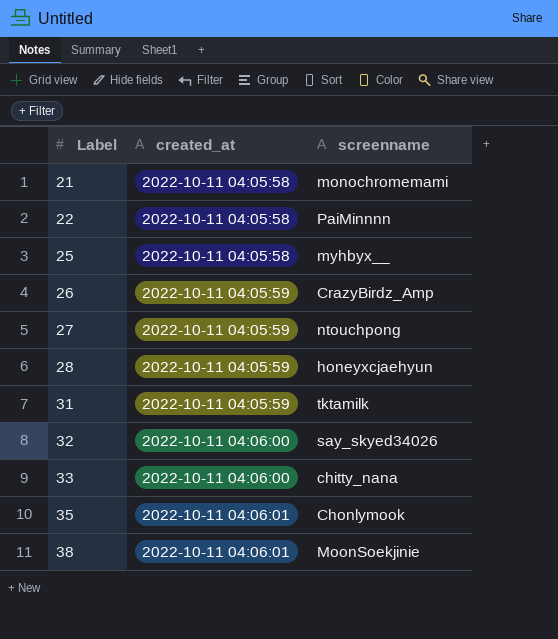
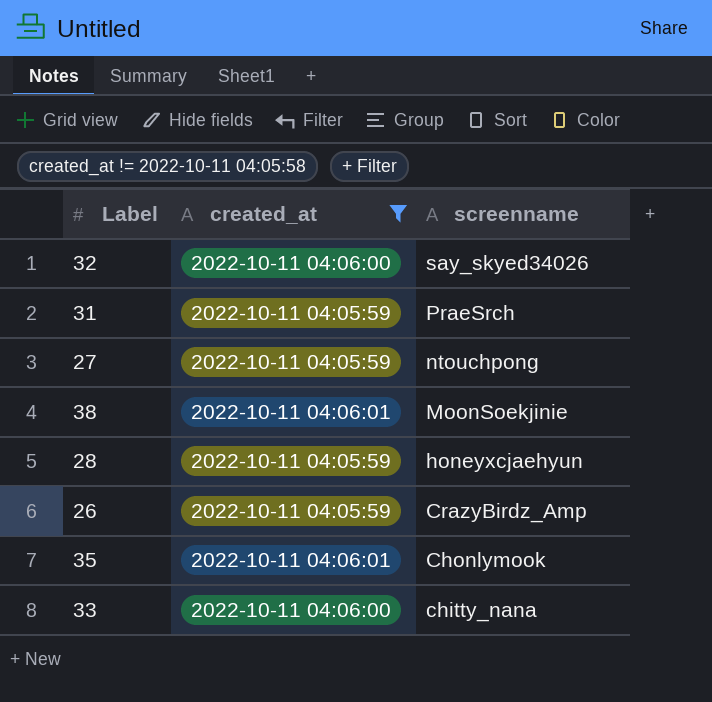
filter: none -> created_at != 2022-10-11 04:05:58
row order: Label ascending -> screenname descending
31 | screenname: tktamilk -> PraeSrch

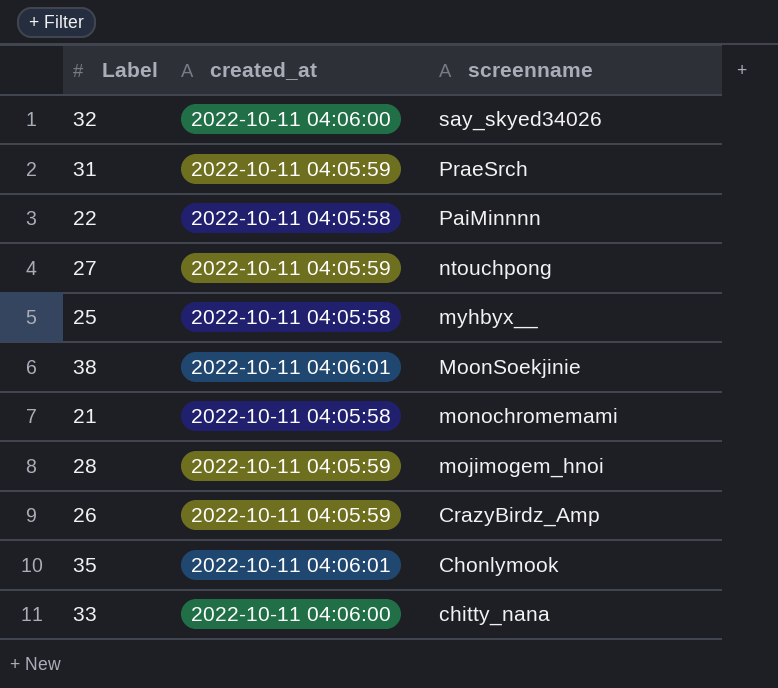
filter: created_at != 2022-10-11 04:05:58 -> none
28 | screenname: honeyxcjaehyun -> mojimogem_hnoi

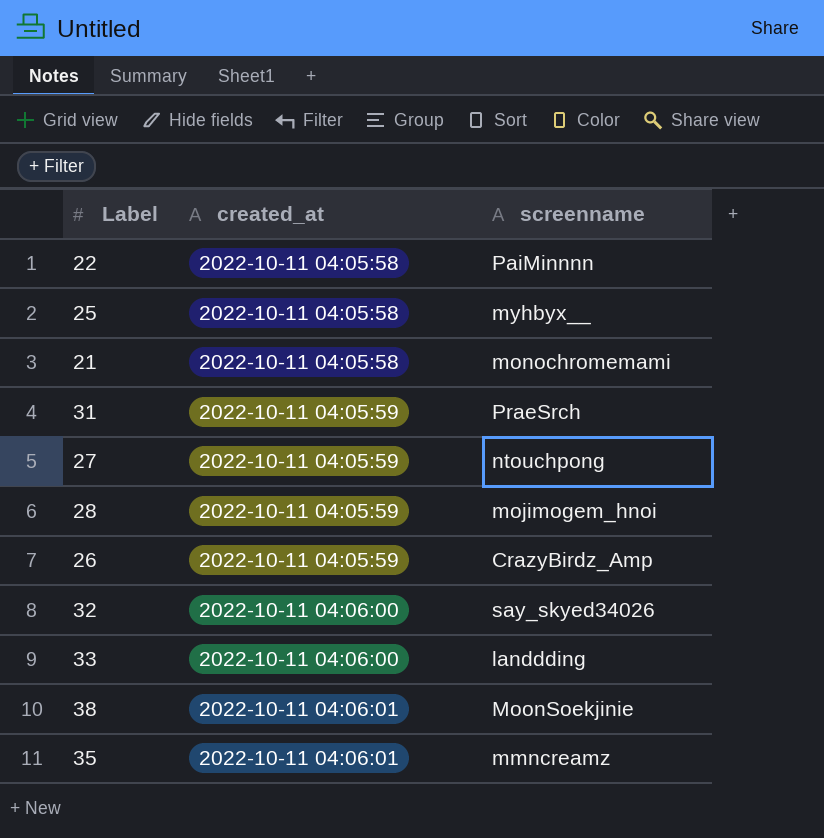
row order: screenname descending -> created_at ascending
33 | screenname: chitty_nana -> landdding
35 | screenname: Chonlymook -> mmncreamz

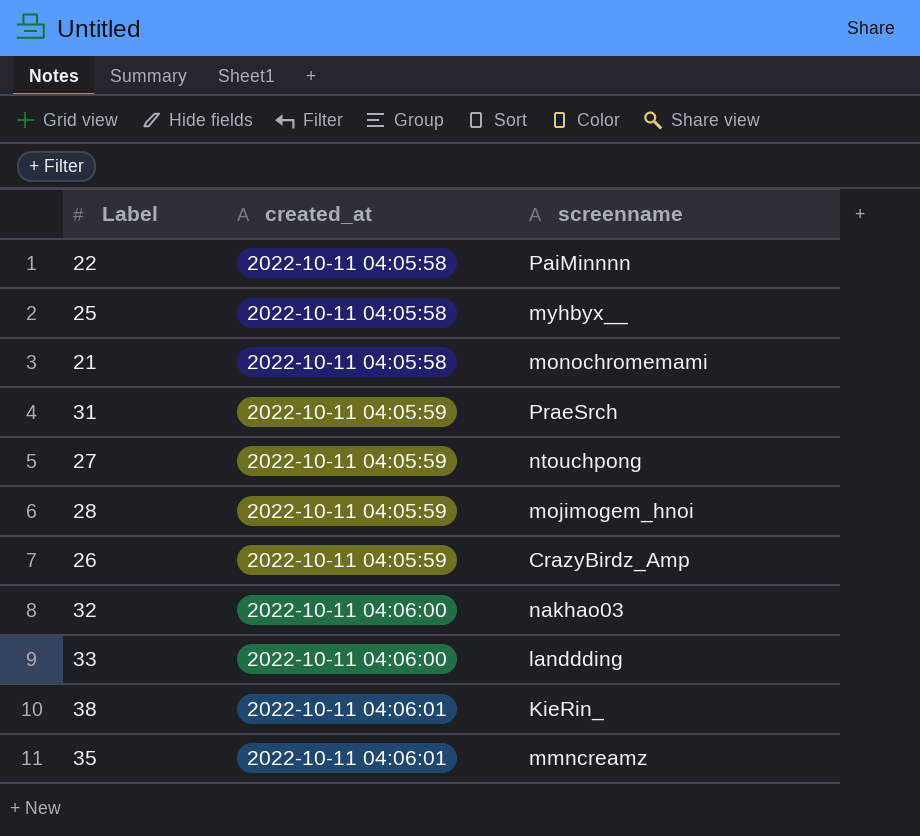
32 | screenname: say_skyed34026 -> nakhao03
38 | screenname: MoonSoekjinie -> KieRin_

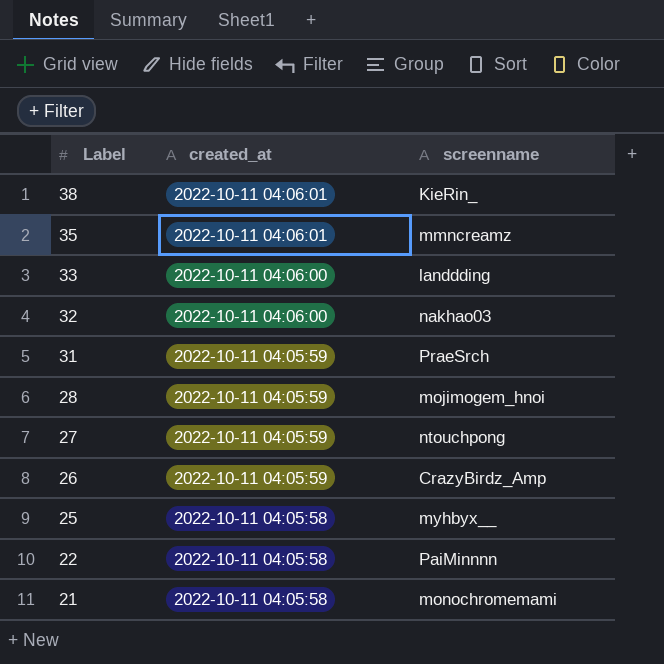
row order: created_at ascending -> Label descending

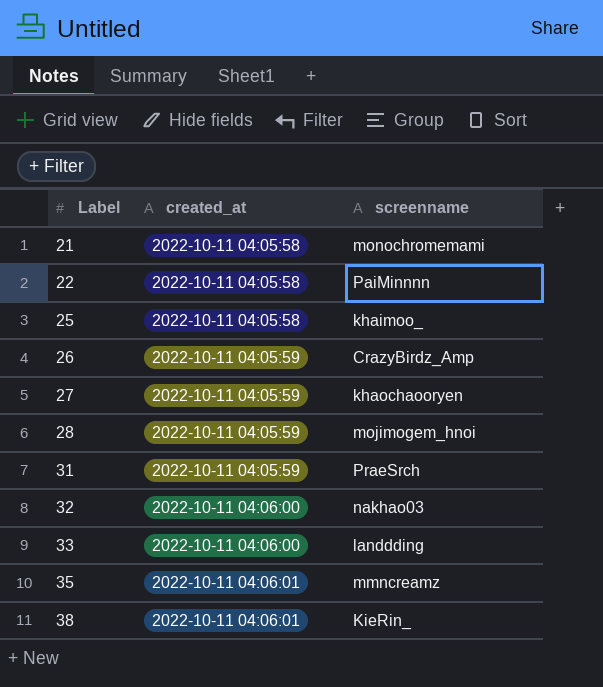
row order: Label descending -> Label ascending
25 | screenname: myhbyx__ -> khaimoo_
27 | screenname: ntouchpong -> khaochaooryen

